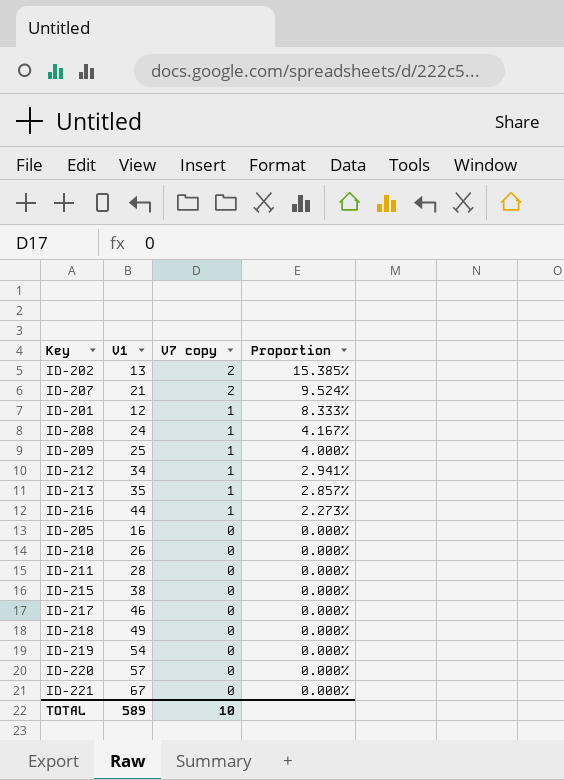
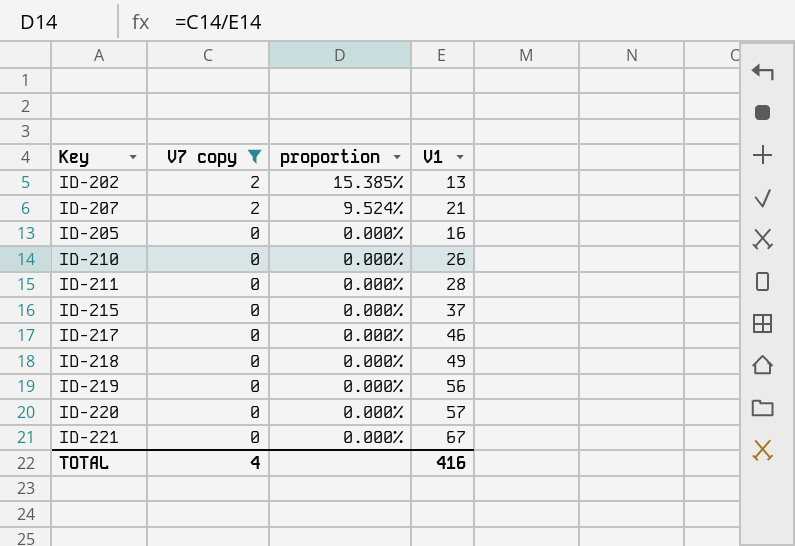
filter: none -> V7 copy != 1
column name: Proportion -> proportion
column V1 | position: 2 -> 4
ID-215 | V1: 38 -> 37
ID-219 | V1: 54 -> 56
TOTAL | V7 copy: 10 -> 4
TOTAL | V1: 589 -> 416

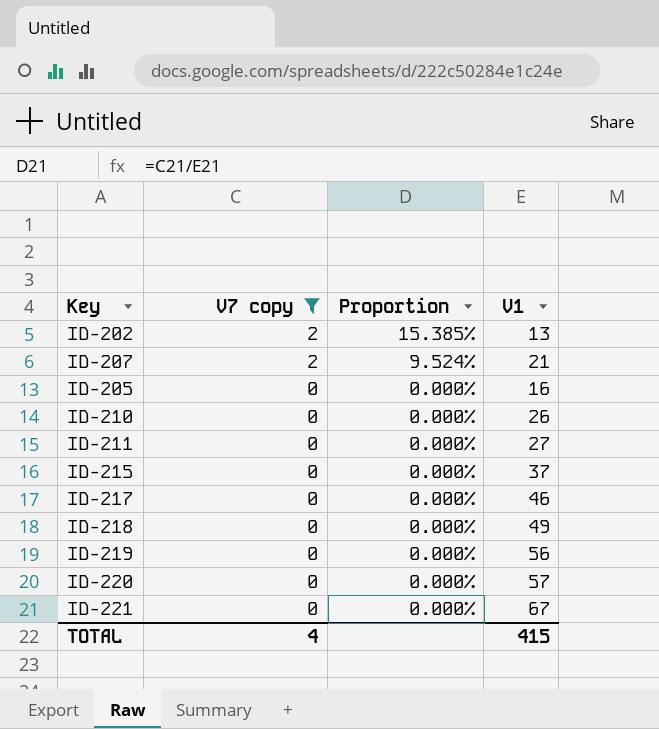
column name: proportion -> Proportion
ID-211 | V1: 28 -> 27
TOTAL | V1: 416 -> 415

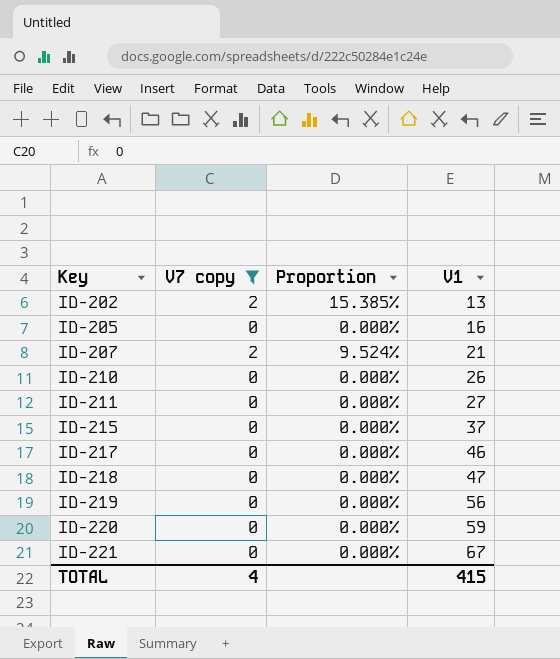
row order: V7 copy descending -> Key ascending
ID-218 | V1: 49 -> 47
ID-220 | V1: 57 -> 59

